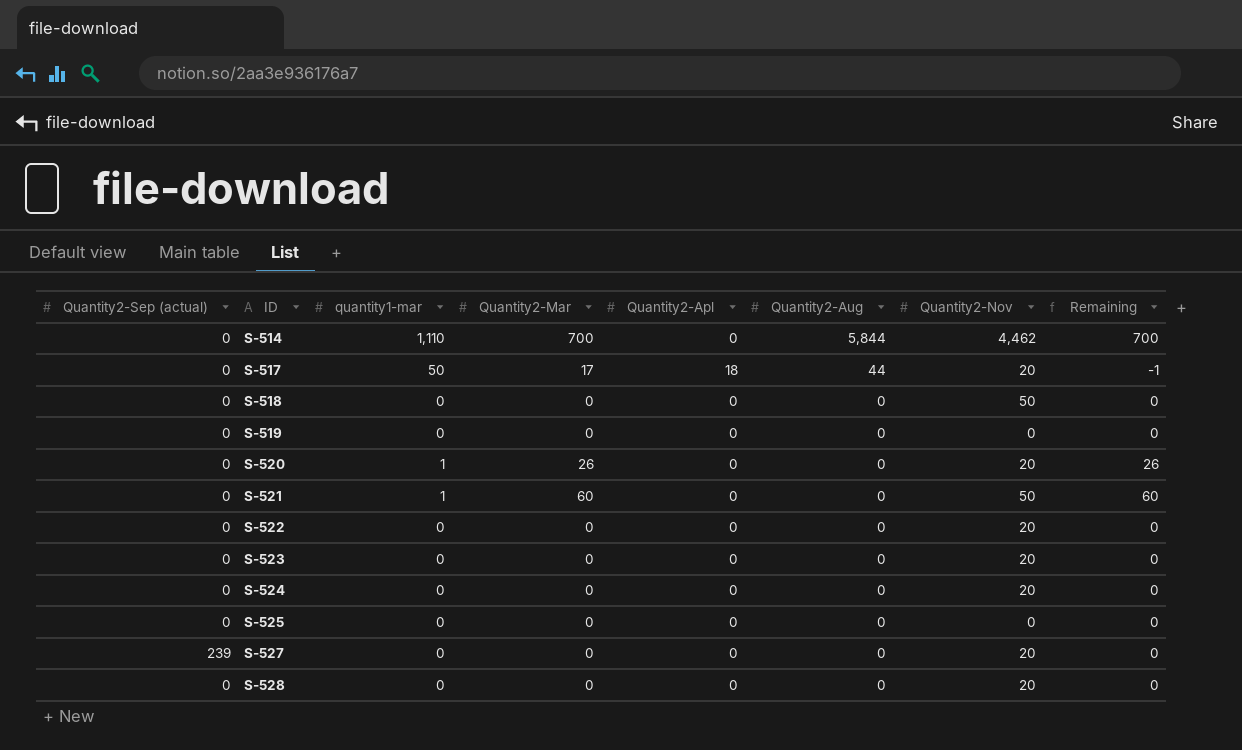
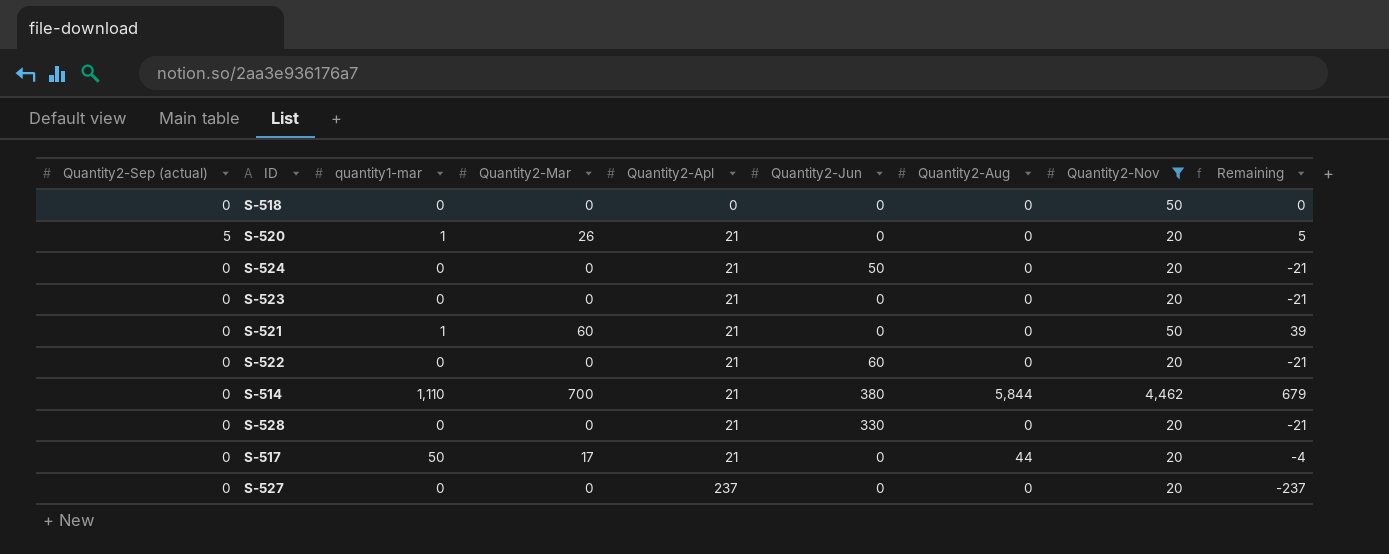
filter: none -> Quantity2-Nov != 0
row order: ID ascending -> Quantity2-Apl ascending
column Quantity2-Jun | position: none -> 6
S-520 | Quantity2-Sep (actual): 0 -> 5
S-520 | Quantity2-Apl: 0 -> 21
S-520 | Remaining: 26 -> 5
S-524 | Quantity2-Apl: 0 -> 21
S-524 | Remaining: 0 -> -21
S-523 | Quantity2-Apl: 0 -> 21
S-523 | Remaining: 0 -> -21
S-521 | Quantity2-Apl: 0 -> 21
S-521 | Remaining: 60 -> 39
S-522 | Quantity2-Apl: 0 -> 21
S-522 | Remaining: 0 -> -21
S-514 | Quantity2-Apl: 0 -> 21
S-514 | Remaining: 700 -> 679
S-528 | Quantity2-Apl: 0 -> 21
S-528 | Remaining: 0 -> -21
S-517 | Quantity2-Apl: 18 -> 21
S-517 | Remaining: -1 -> -4
S-527 | Quantity2-Sep (actual): 239 -> 0
S-527 | Quantity2-Apl: 0 -> 237
S-527 | Remaining: 0 -> -237

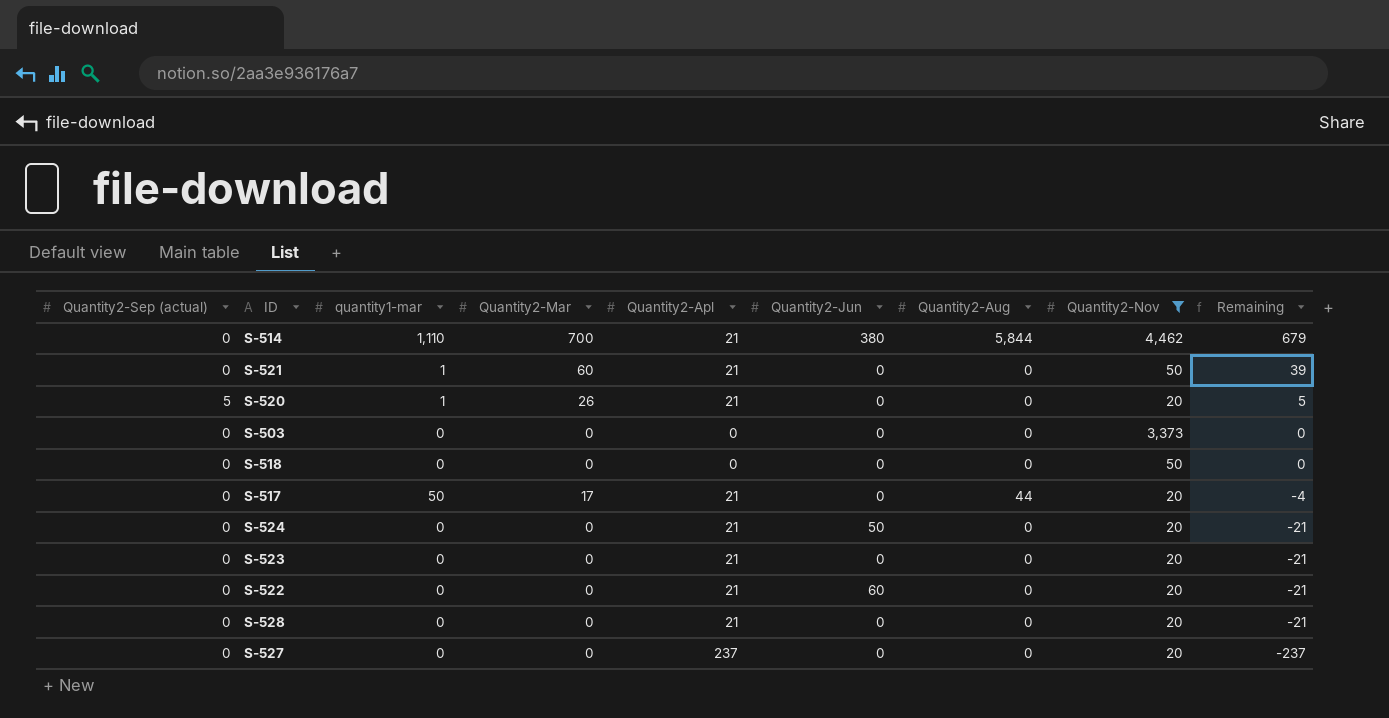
row order: Quantity2-Apl ascending -> Remaining descending
row S-503: none -> 0 | 0 | 0 | 0 | 0 | 0 | 3,373 | 0
S-528 | Quantity2-Jun: 330 -> 0

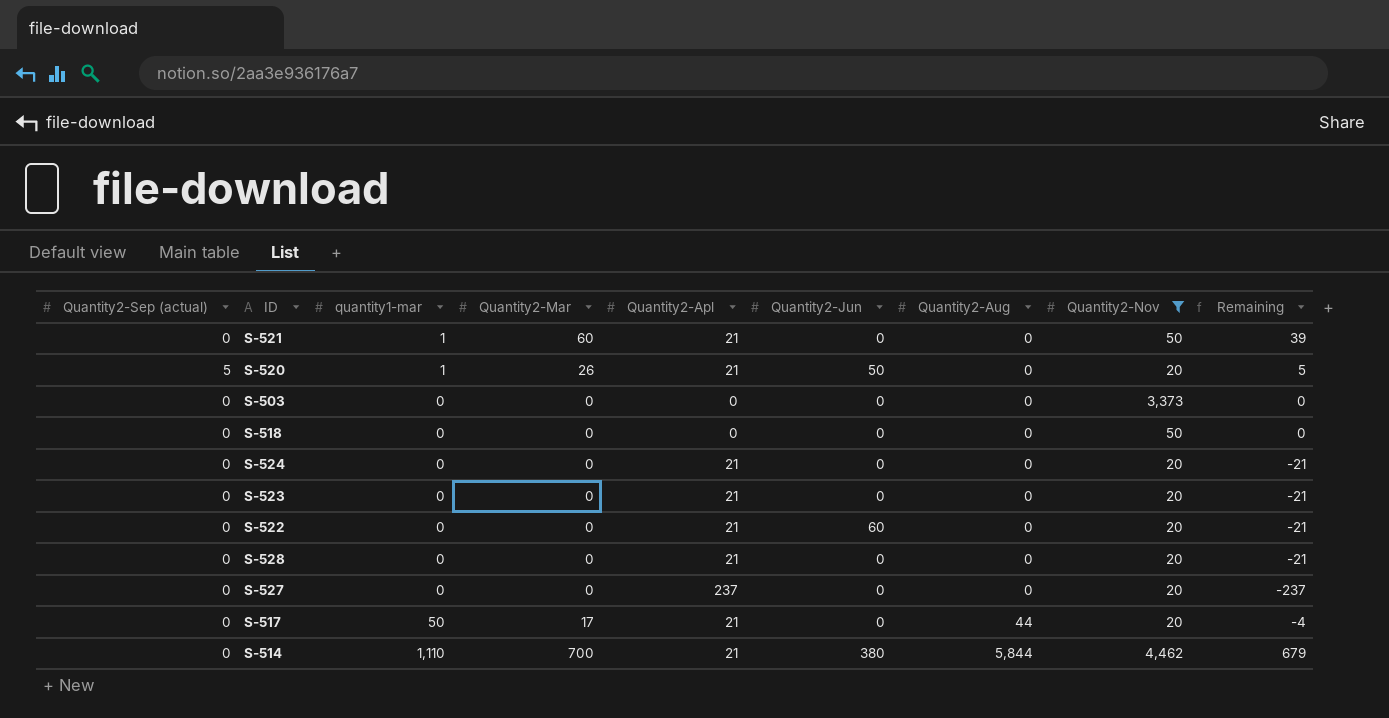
row order: Remaining descending -> Quantity2-Aug ascending
S-520 | Quantity2-Jun: 0 -> 50
S-524 | Quantity2-Jun: 50 -> 0

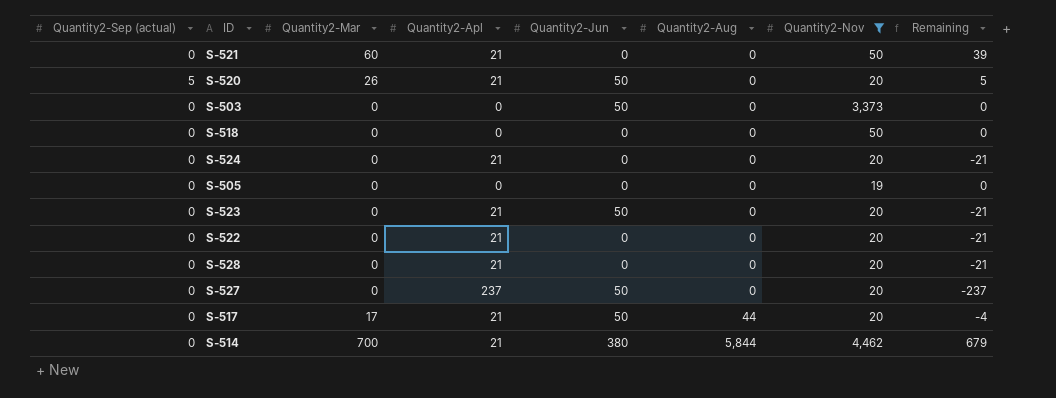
column quantity1-mar | position: 3 -> none
S-503 | Quantity2-Jun: 0 -> 50
row S-505: none -> 0 | 0 | 0 | 0 | 0 | 19 | 0
S-523 | Quantity2-Jun: 0 -> 50
S-522 | Quantity2-Jun: 60 -> 0
S-527 | Quantity2-Jun: 0 -> 50
S-517 | Quantity2-Jun: 0 -> 50

